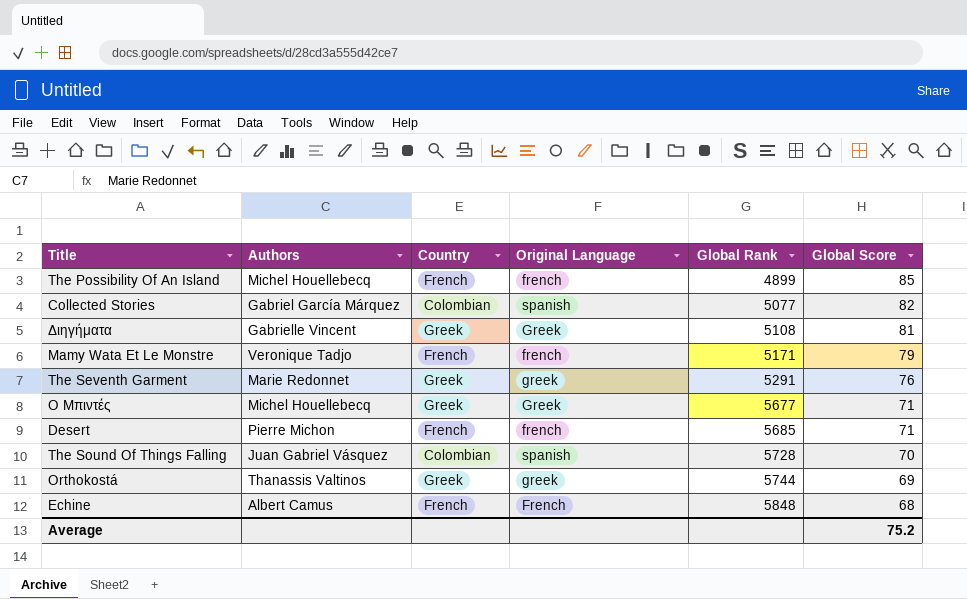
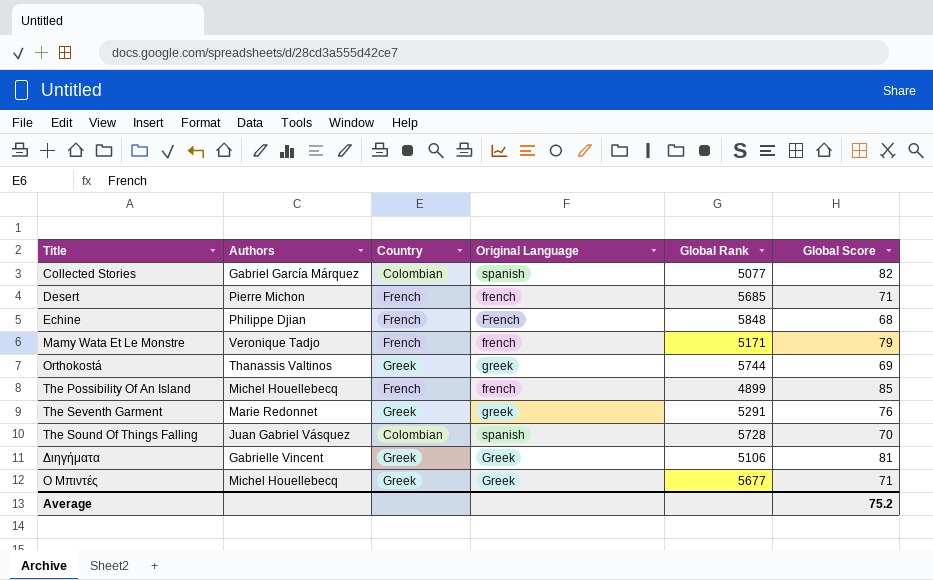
row order: Global Rank ascending -> Title ascending
Echine | Authors: Albert Camus -> Philippe Djian
Διηγήματα | Global Rank: 5108 -> 5106

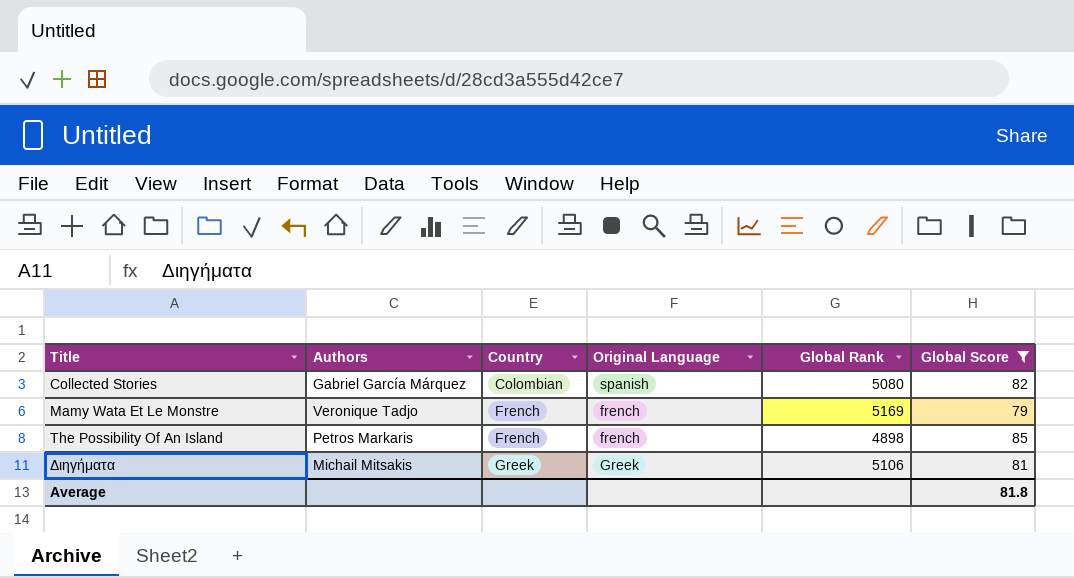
filter: none -> Global Score >= 79
Collected Stories | Global Rank: 5077 -> 5080
Mamy Wata Et Le Monstre | Global Rank: 5171 -> 5169
The Possibility Of An Island | Authors: Michel Houellebecq -> Petros Markaris
The Possibility Of An Island | Global Rank: 4899 -> 4898
Διηγήματα | Authors: Gabrielle Vincent -> Michail Mitsakis
Average | Global Score: 75.2 -> 81.8

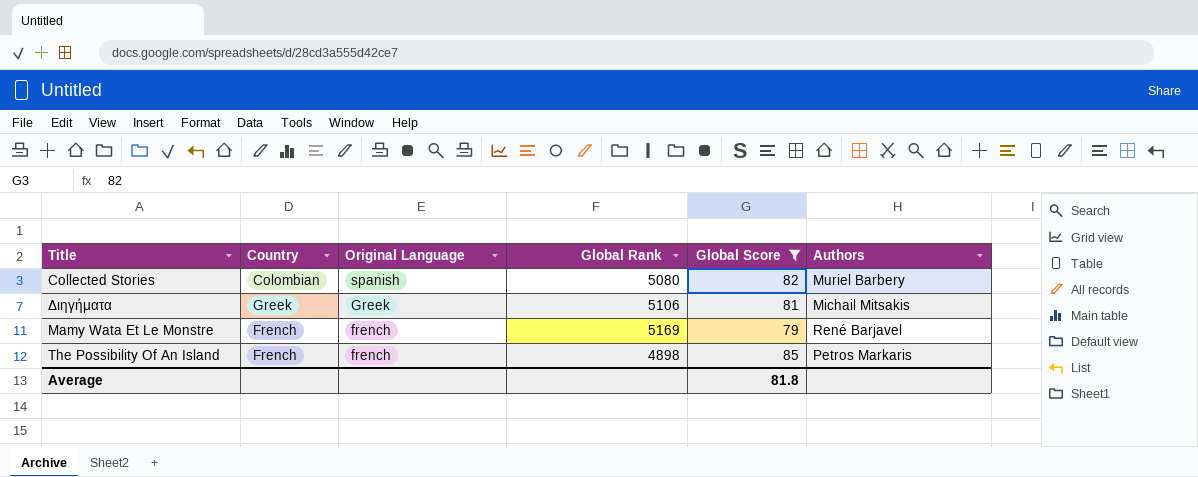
row order: Title ascending -> Original Language descending
column Authors | position: 2 -> 6
Collected Stories | Authors: Gabriel García Márquez -> Muriel Barbery
Mamy Wata Et Le Monstre | Authors: Veronique Tadjo -> René Barjavel

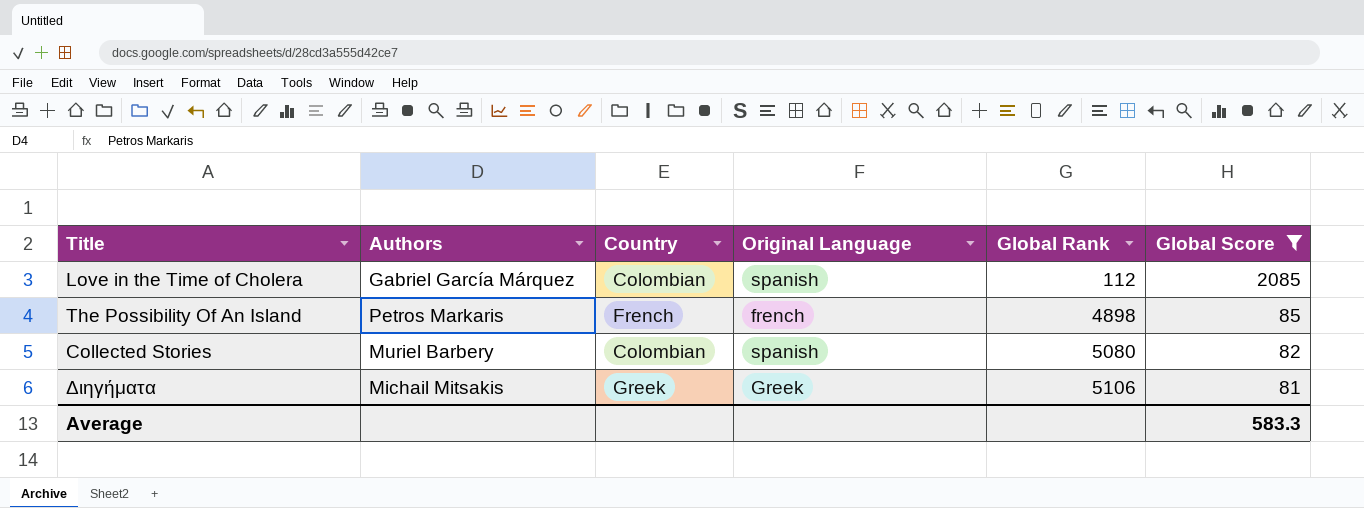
row order: Original Language descending -> Global Rank ascending
column Authors | position: 6 -> 2
row Mamy Wata Et Le Monstre: French | french | 5169 | 79 | René Barjavel -> none
row Love in the Time of Cholera: none -> Gabriel García Márquez | Colombian | spanish | 112 | 2085
Average | Global Score: 81.8 -> 583.3

